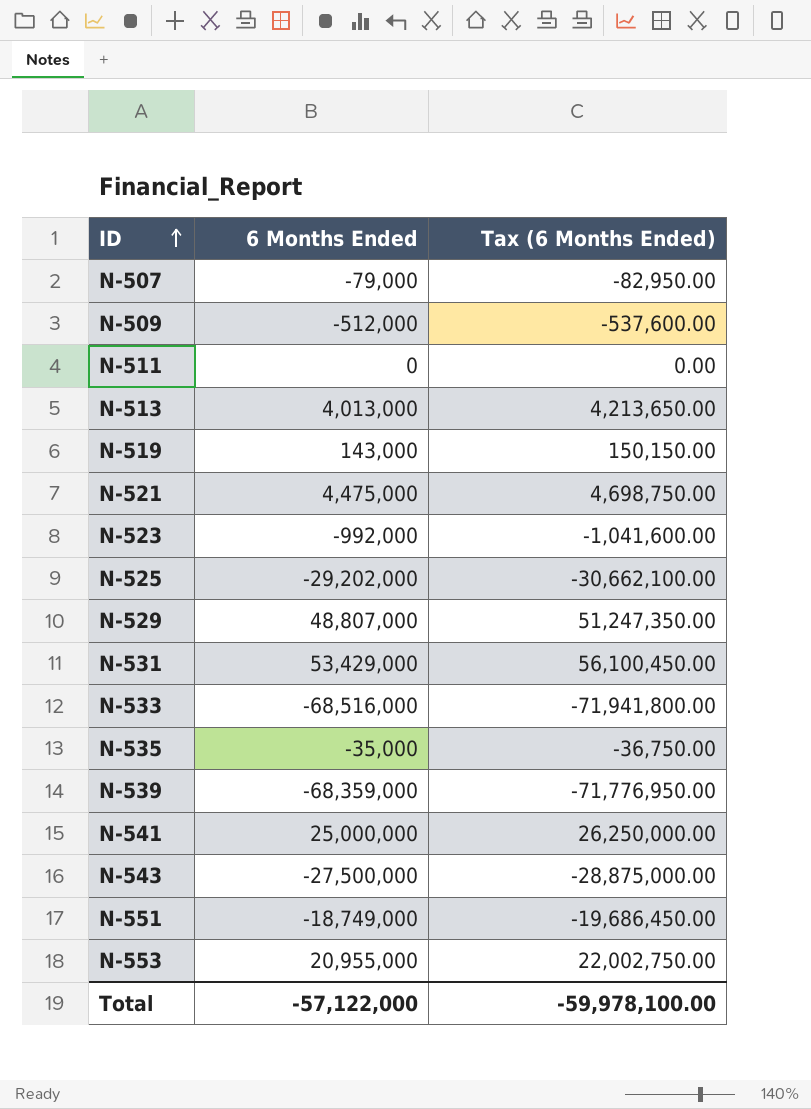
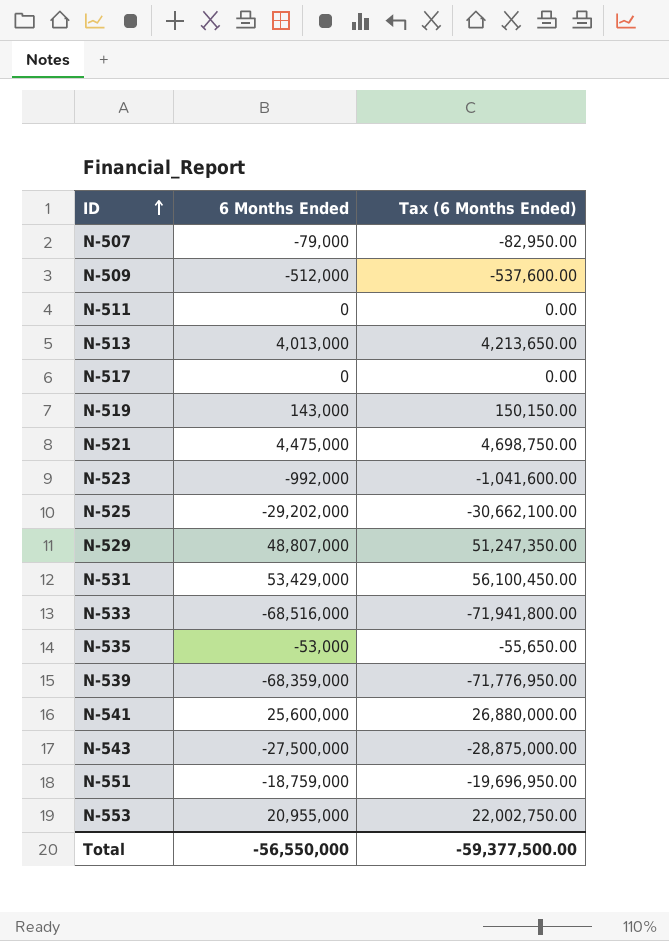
row N-517: none -> 0 | 0.00
N-535 | 6 Months Ended: -35,000 -> -53,000
N-535 | Tax (6 Months Ended): -36,750.00 -> -55,650.00
N-541 | 6 Months Ended: 25,000,000 -> 25,600,000
N-541 | Tax (6 Months Ended): 26,250,000.00 -> 26,880,000.00
N-551 | 6 Months Ended: -18,749,000 -> -18,759,000
N-551 | Tax (6 Months Ended): -19,686,450.00 -> -19,696,950.00
Total | 6 Months Ended: -57,122,000 -> -56,550,000
Total | Tax (6 Months Ended): -59,978,100.00 -> -59,377,500.00

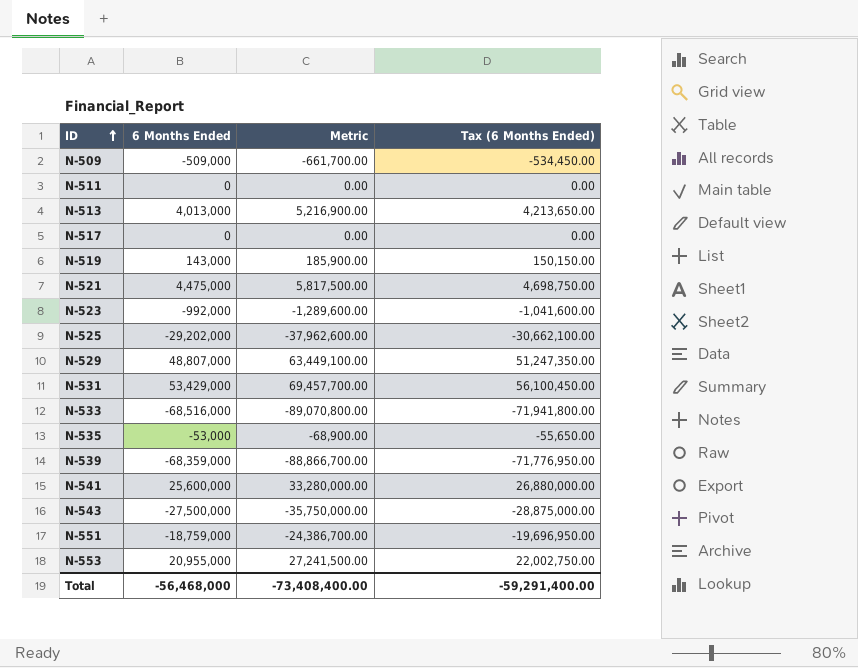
column Metric | formula: none -> [6 Months Ended] * 1.3
row N-507: -79,000 | -82,950.00 -> none
N-509 | 6 Months Ended: -512,000 -> -509,000
N-509 | Tax (6 Months Ended): -537,600.00 -> -534,450.00
Total | 6 Months Ended: -56,550,000 -> -56,468,000
Total | Tax (6 Months Ended): -59,377,500.00 -> -59,291,400.00

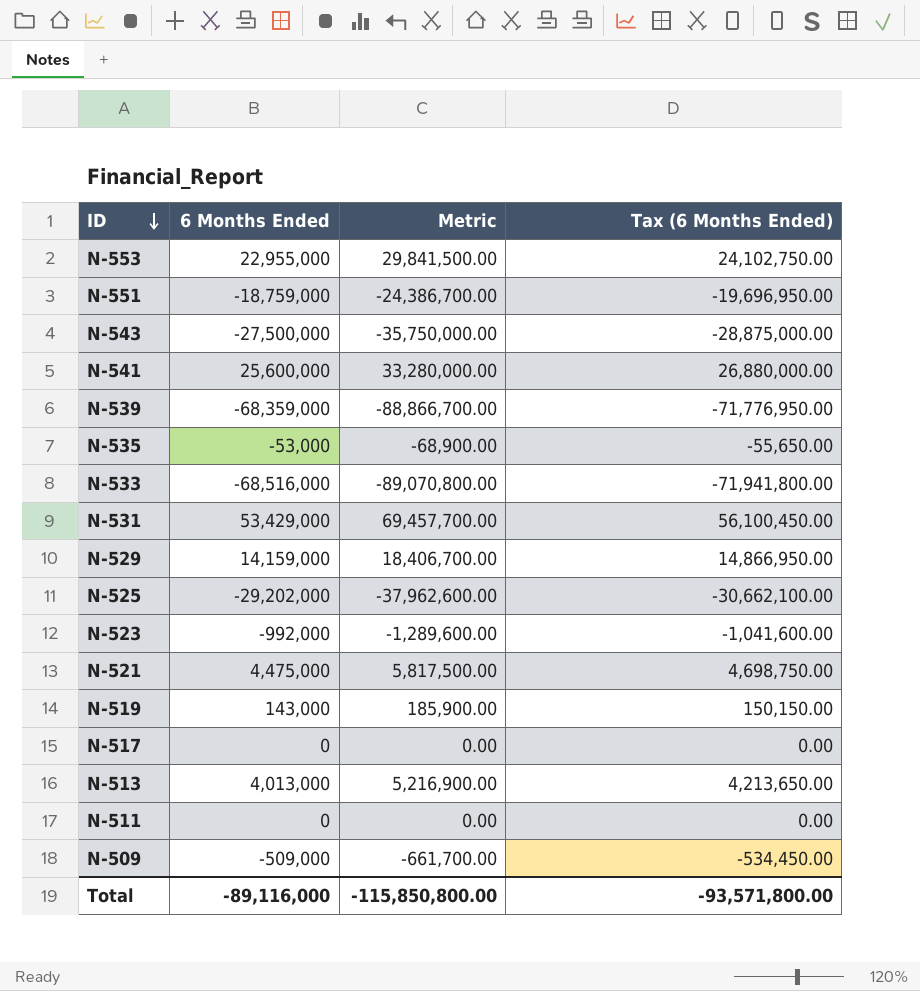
row order: ID ascending -> ID descending
N-553 | 6 Months Ended: 20,955,000 -> 22,955,000
N-553 | Metric: 27,241,500.00 -> 29,841,500.00
N-553 | Tax (6 Months Ended): 22,002,750.00 -> 24,102,750.00
N-529 | 6 Months Ended: 48,807,000 -> 14,159,000
N-529 | Metric: 63,449,100.00 -> 18,406,700.00
N-529 | Tax (6 Months Ended): 51,247,350.00 -> 14,866,950.00
Total | 6 Months Ended: -56,468,000 -> -89,116,000
Total | Metric: -73,408,400.00 -> -115,850,800.00
Total | Tax (6 Months Ended): -59,291,400.00 -> -93,571,800.00

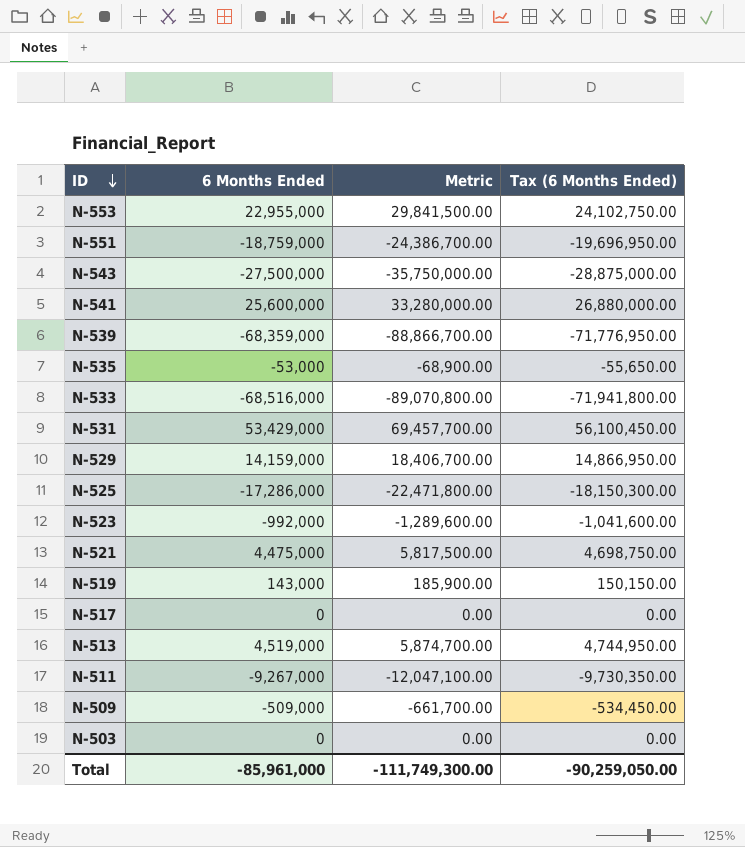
N-525 | 6 Months Ended: -29,202,000 -> -17,286,000
N-525 | Metric: -37,962,600.00 -> -22,471,800.00
N-525 | Tax (6 Months Ended): -30,662,100.00 -> -18,150,300.00
N-513 | 6 Months Ended: 4,013,000 -> 4,519,000
N-513 | Metric: 5,216,900.00 -> 5,874,700.00
N-513 | Tax (6 Months Ended): 4,213,650.00 -> 4,744,950.00
N-511 | 6 Months Ended: 0 -> -9,267,000
N-511 | Metric: 0.00 -> -12,047,100.00
N-511 | Tax (6 Months Ended): 0.00 -> -9,730,350.00
row N-503: none -> 0 | 0.00 | 0.00
Total | 6 Months Ended: -89,116,000 -> -85,961,000
Total | Metric: -115,850,800.00 -> -111,749,300.00
Total | Tax (6 Months Ended): -93,571,800.00 -> -90,259,050.00

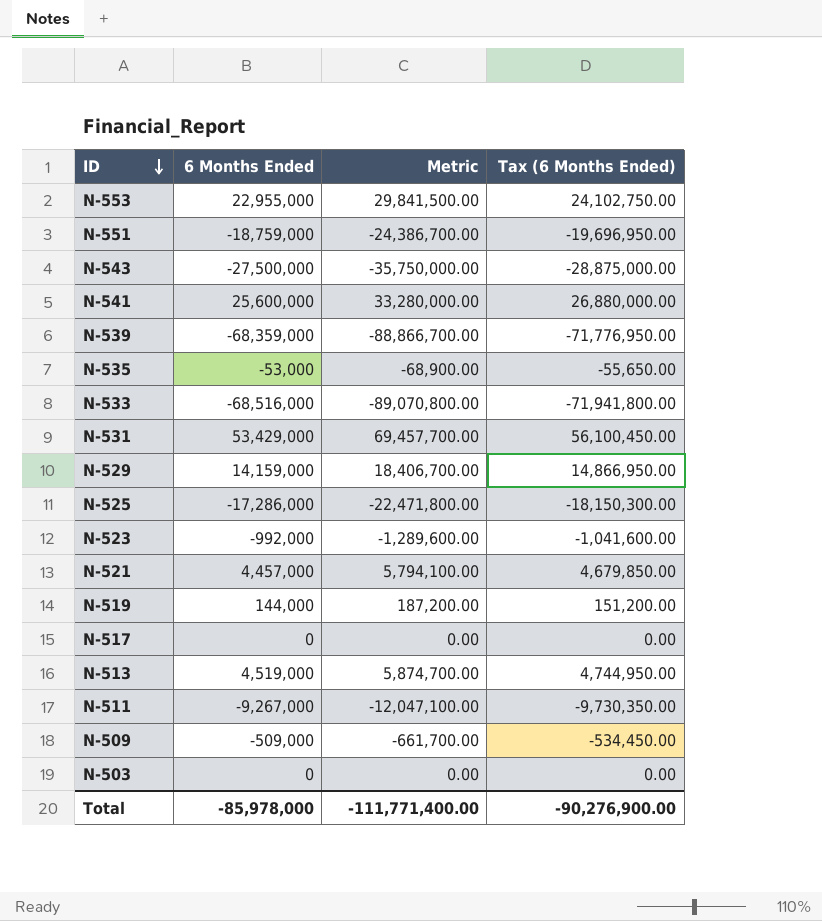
N-521 | 6 Months Ended: 4,475,000 -> 4,457,000
N-521 | Metric: 5,817,500.00 -> 5,794,100.00
N-521 | Tax (6 Months Ended): 4,698,750.00 -> 4,679,850.00
N-519 | 6 Months Ended: 143,000 -> 144,000
N-519 | Metric: 185,900.00 -> 187,200.00
N-519 | Tax (6 Months Ended): 150,150.00 -> 151,200.00
Total | 6 Months Ended: -85,961,000 -> -85,978,000
Total | Metric: -111,749,300.00 -> -111,771,400.00
Total | Tax (6 Months Ended): -90,259,050.00 -> -90,276,900.00

